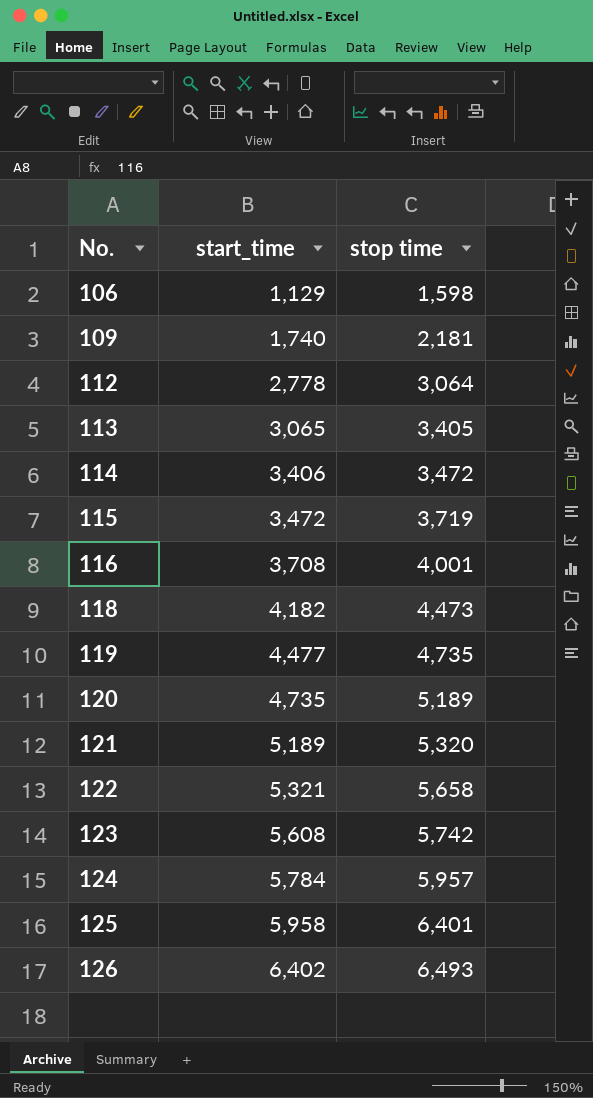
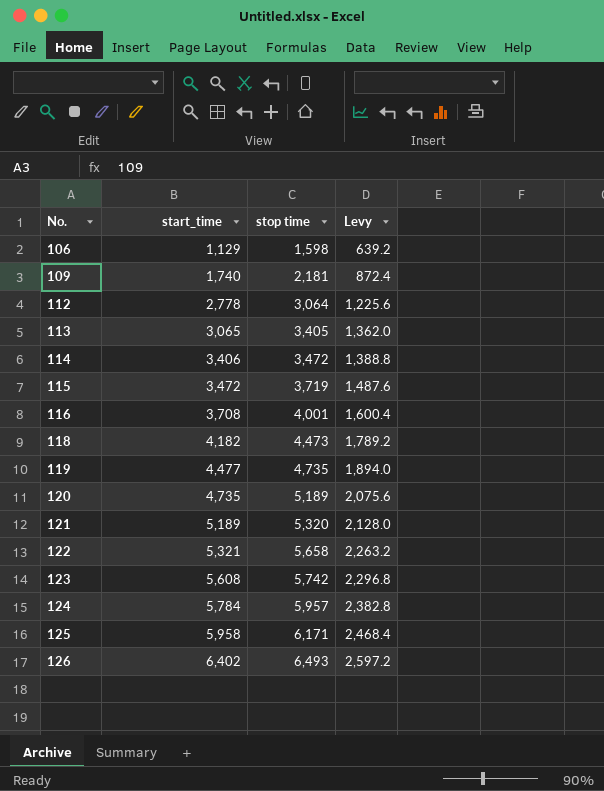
column Levy | formula: none -> [stop time] * 0.4
125 | stop time: 6,401 -> 6,171

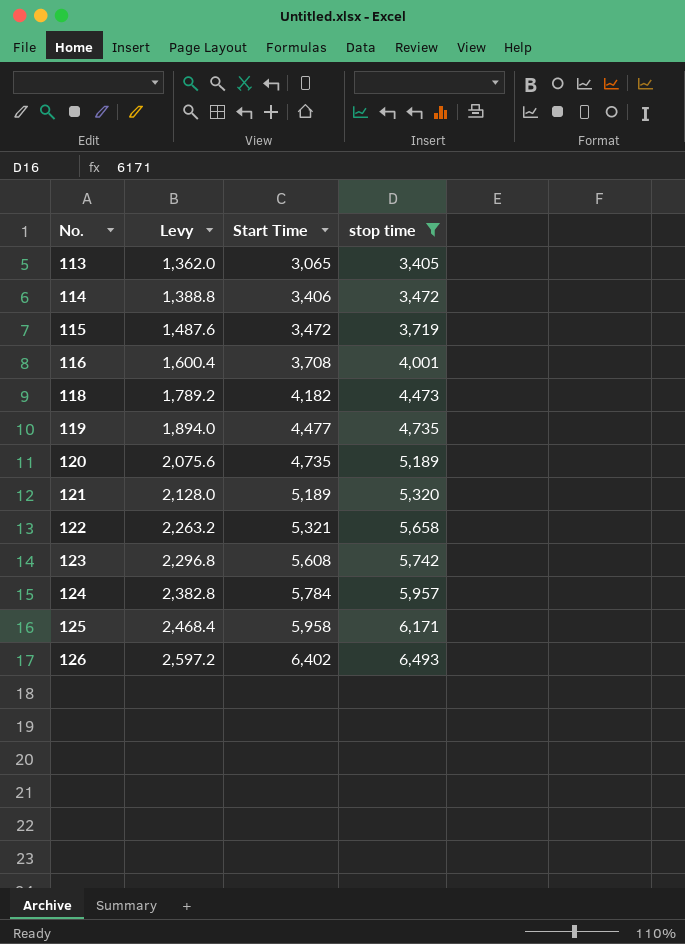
filter: none -> stop time >= 3,405
column Levy | position: 4 -> 2
column name: start_time -> Start Time

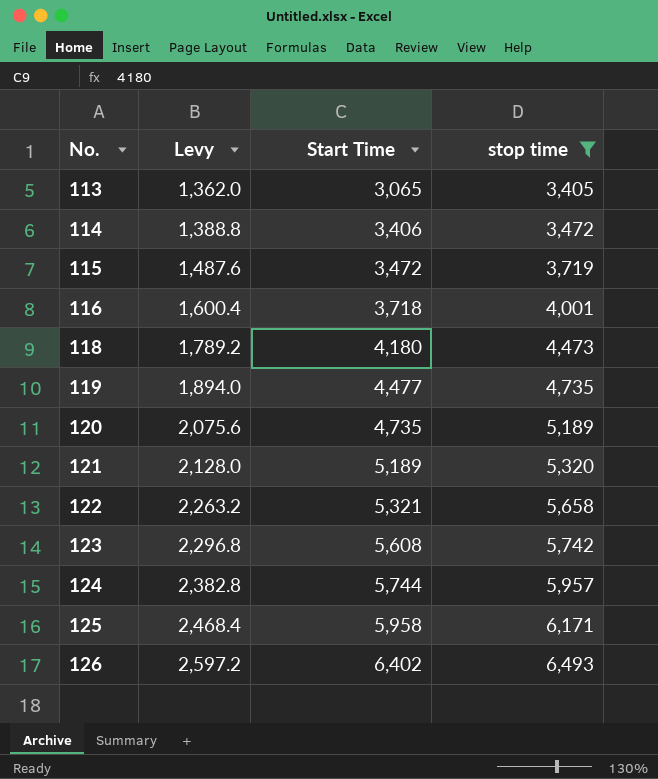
116 | Start Time: 3,708 -> 3,718
118 | Start Time: 4,182 -> 4,180
124 | Start Time: 5,784 -> 5,744

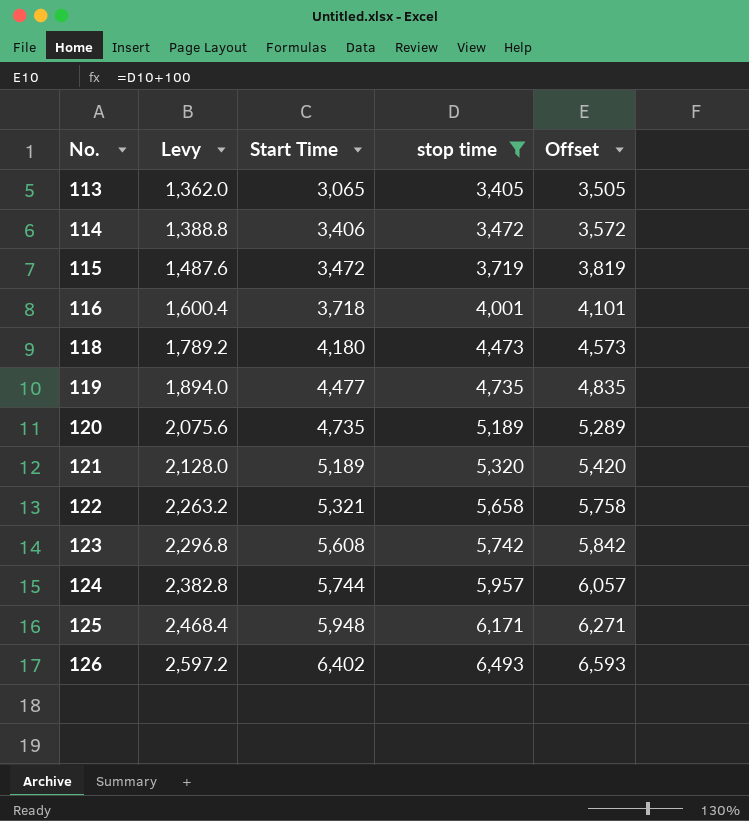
column Offset | formula: none -> [stop time] + 100
125 | Start Time: 5,958 -> 5,948

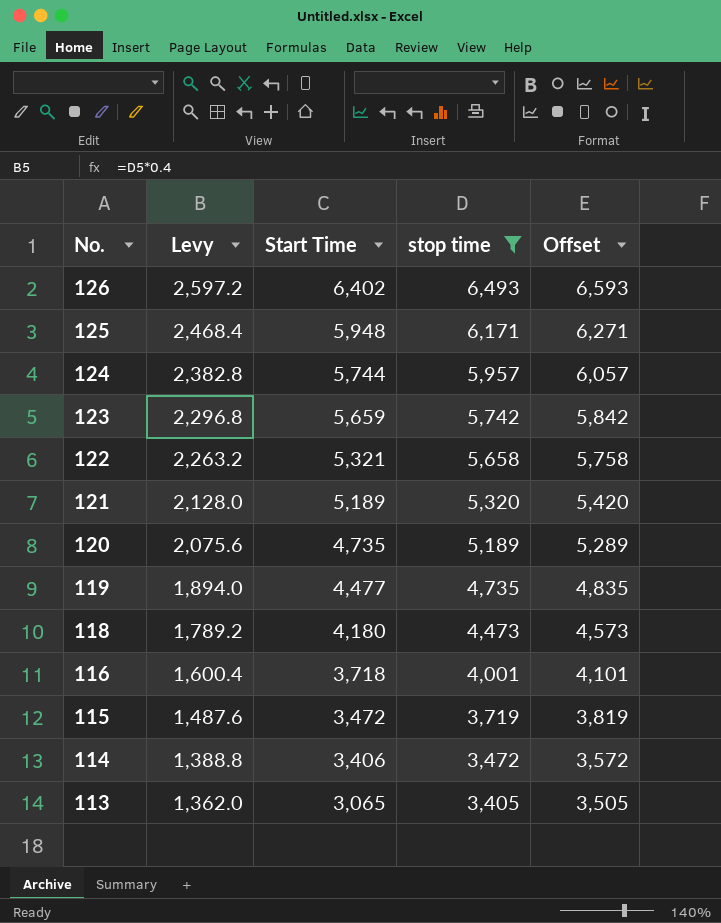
row order: No. ascending -> No. descending
123 | Start Time: 5,608 -> 5,659

